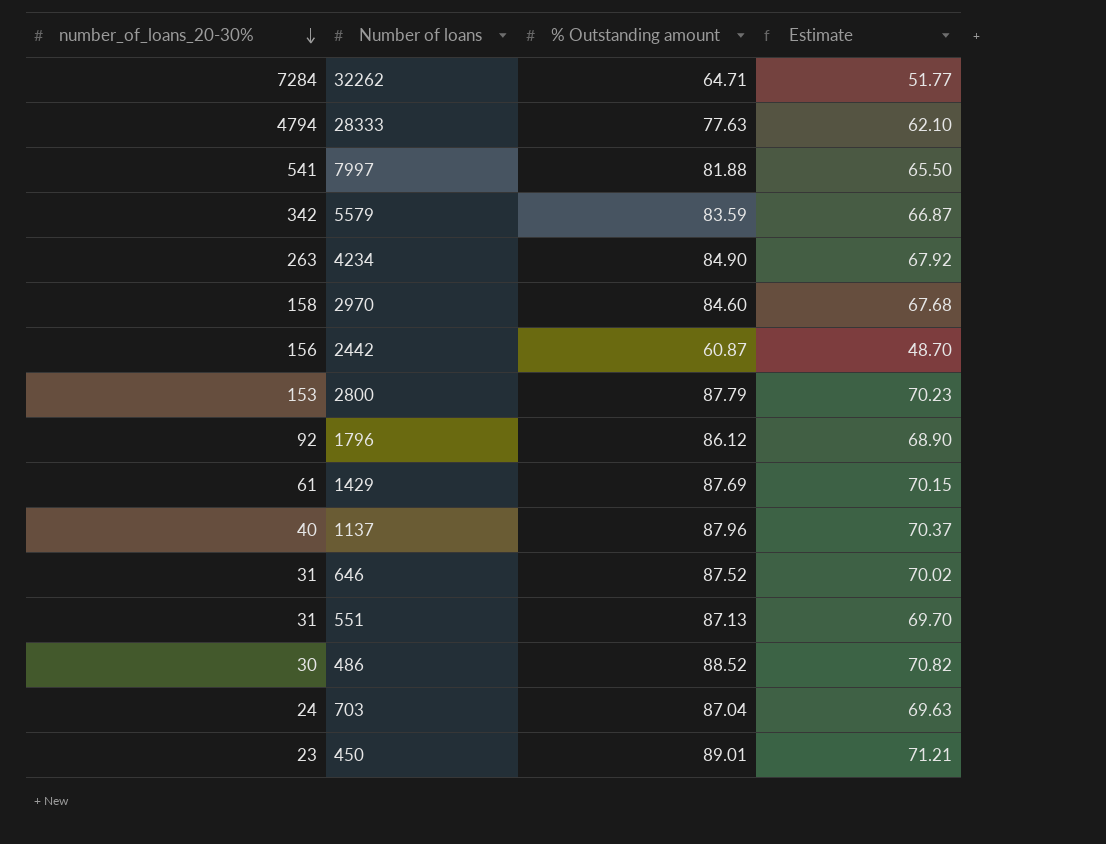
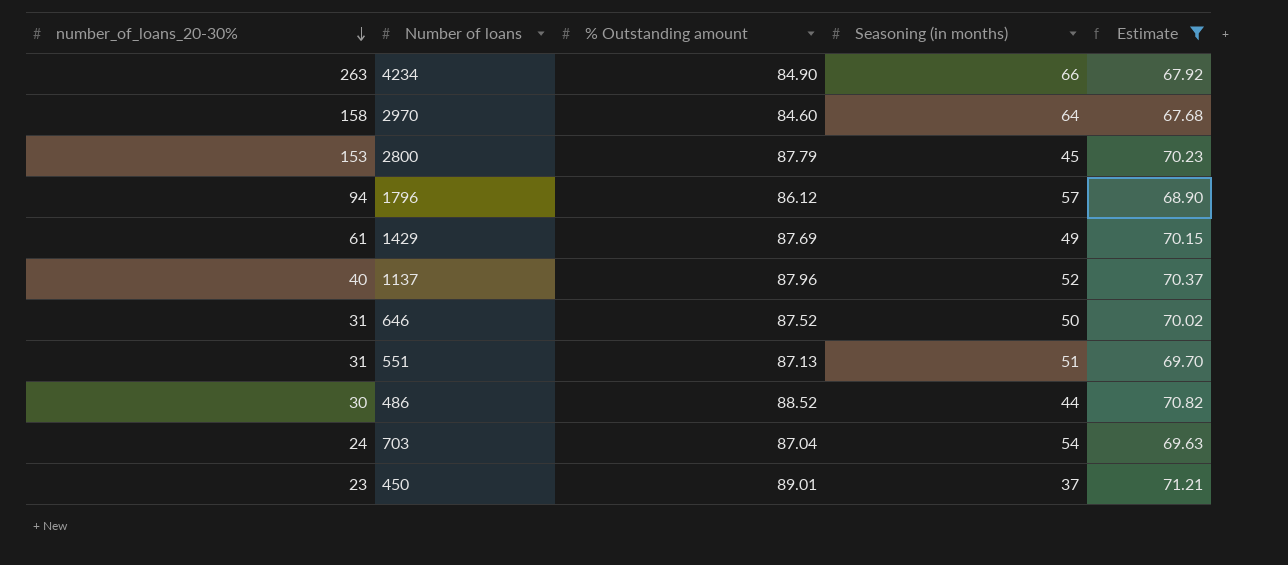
filter: none -> Estimate >= 67.68
column Seasoning (in months) | position: none -> 4
1796 | number_of_loans_20-30%: 92 -> 94

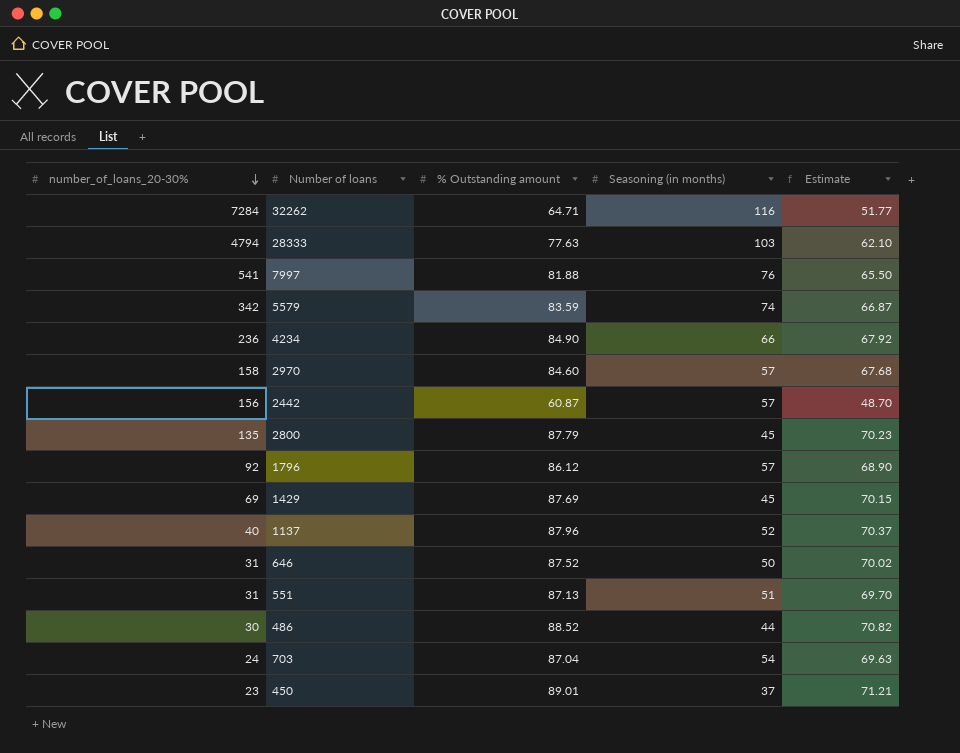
filter: Estimate >= 67.68 -> none
4234 | number_of_loans_20-30%: 263 -> 236
2970 | Seasoning (in months): 64 -> 57
2800 | number_of_loans_20-30%: 153 -> 135
1796 | number_of_loans_20-30%: 94 -> 92
1429 | number_of_loans_20-30%: 61 -> 69
1429 | Seasoning (in months): 49 -> 45

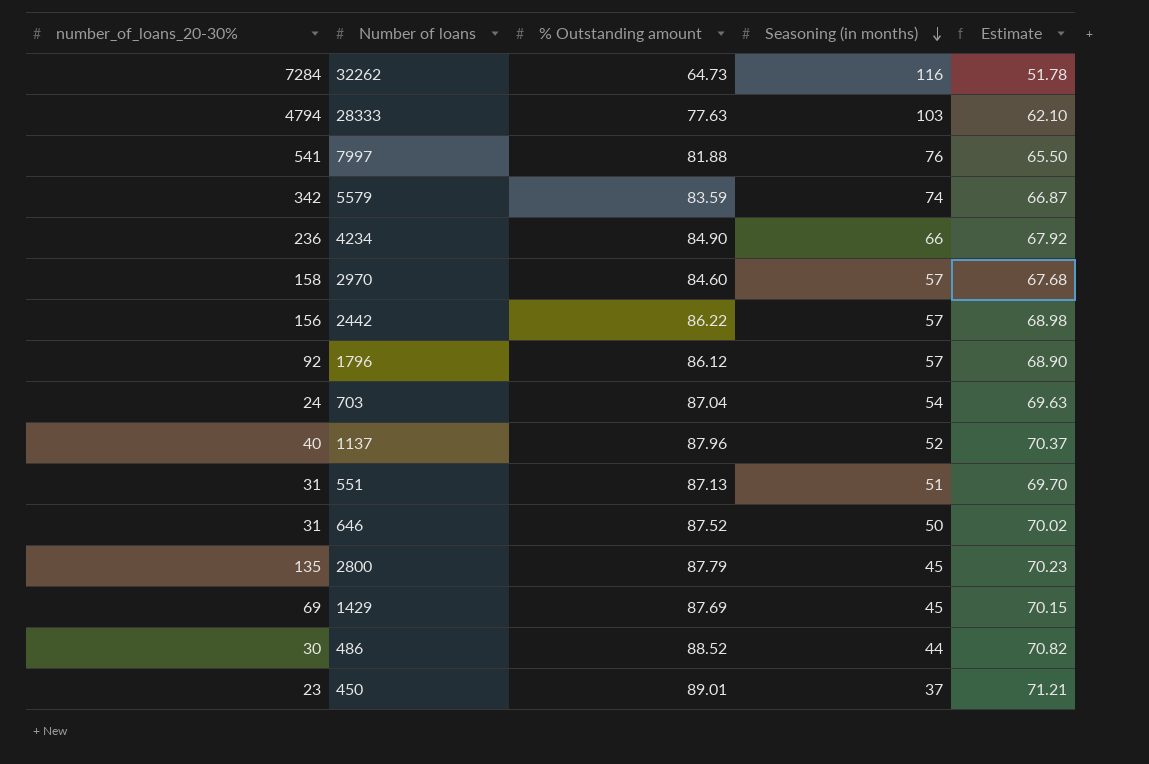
row order: number_of_loans_20-30% descending -> Seasoning (in months) descending
32262 | % Outstanding amount: 64.71 -> 64.73
32262 | Estimate: 51.77 -> 51.78
2442 | % Outstanding amount: 60.87 -> 86.22
2442 | Estimate: 48.70 -> 68.98

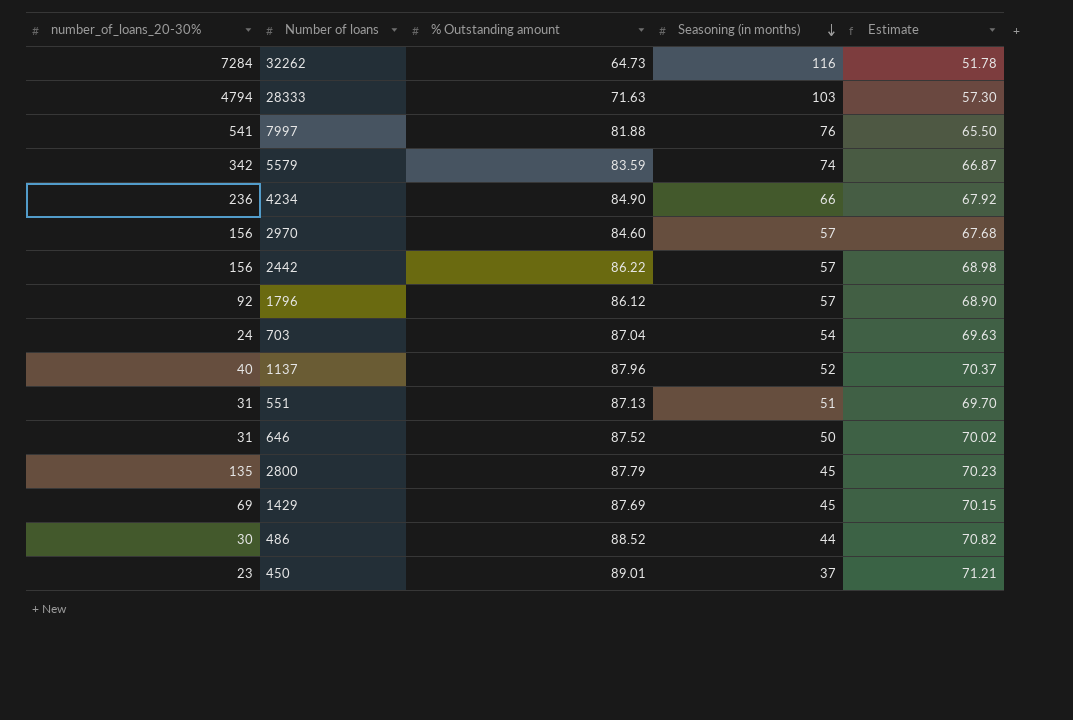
28333 | % Outstanding amount: 77.63 -> 71.63
28333 | Estimate: 62.10 -> 57.30
2970 | number_of_loans_20-30%: 158 -> 156

